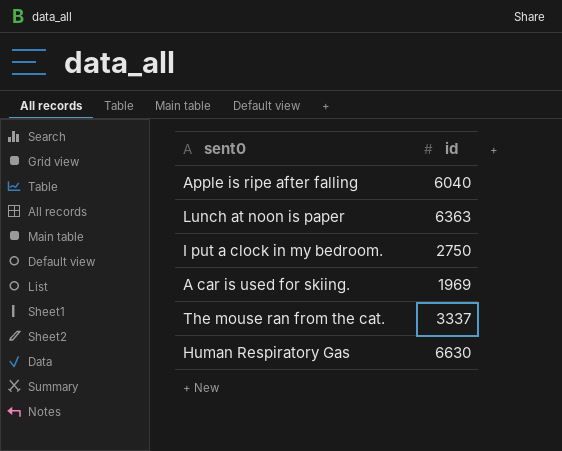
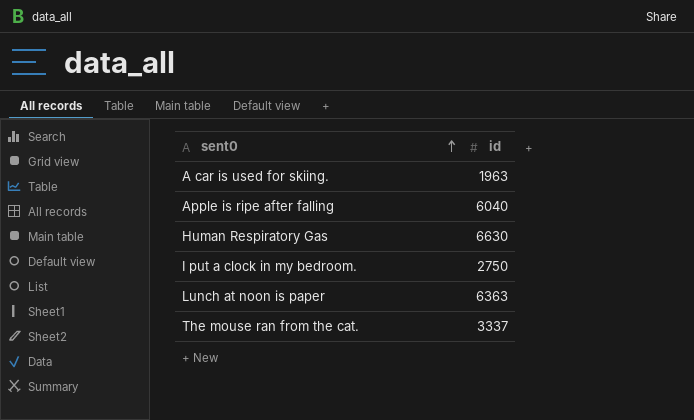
row order: none -> sent0 ascending
A car is used for skiing. | id: 1969 -> 1963

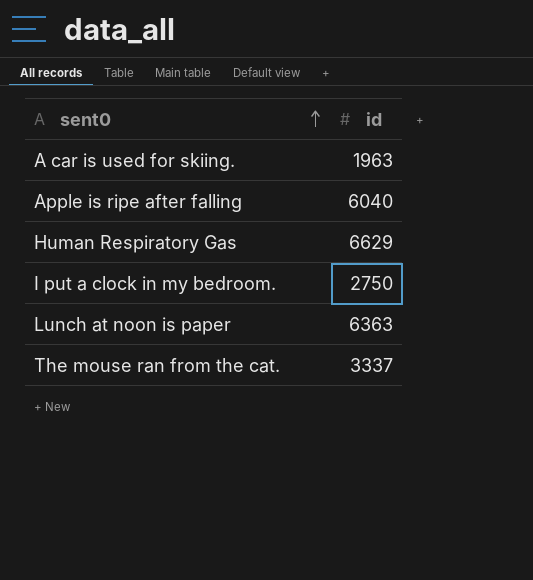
Human Respiratory Gas | id: 6630 -> 6629

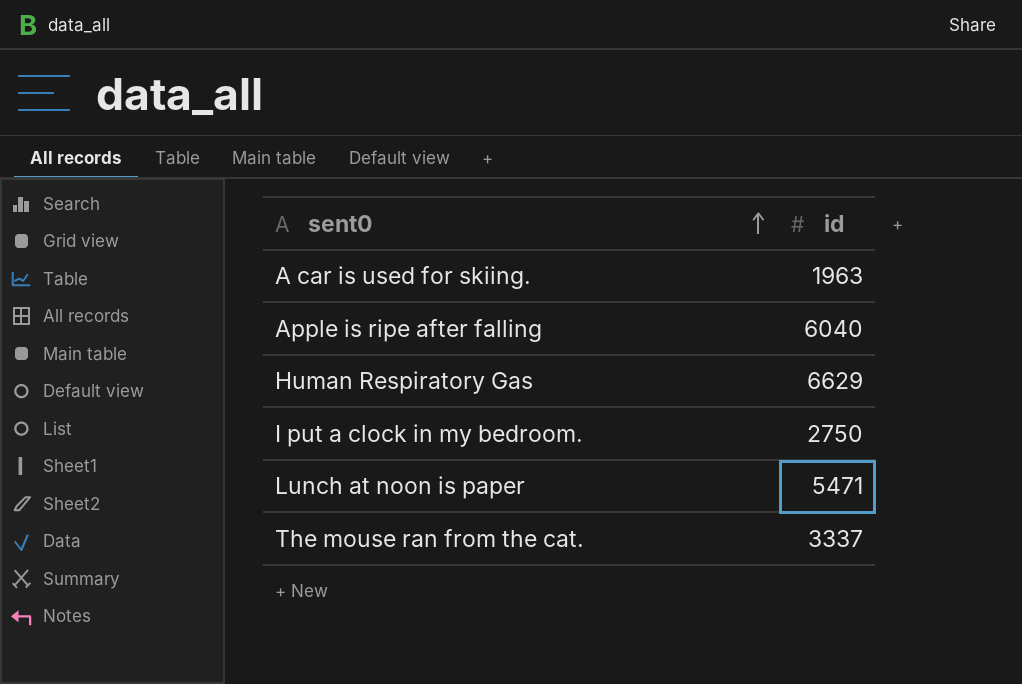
Lunch at noon is paper | id: 6363 -> 5471

